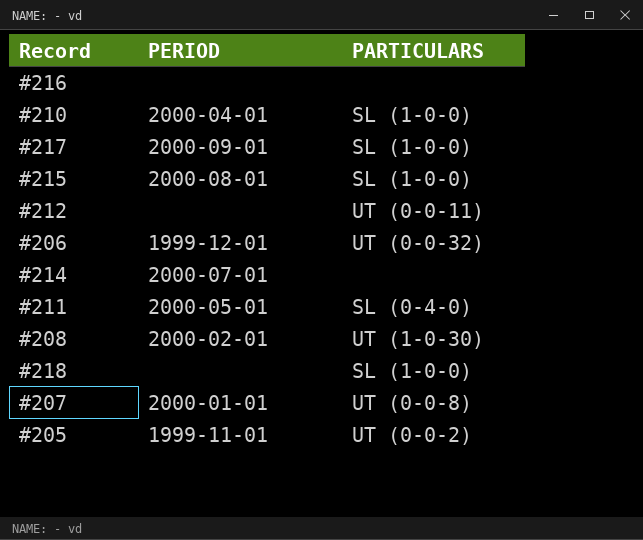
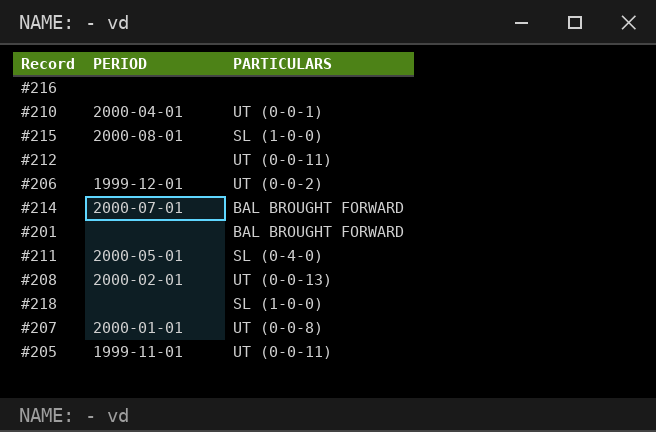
row #217: 2000-09-01 | SL (1-0-0) -> none
#210 | PARTICULARS: SL (1-0-0) -> UT (0-0-1)
#206 | PARTICULARS: UT (0-0-32) -> UT (0-0-2)
#214 | PARTICULARS: none -> BAL BROUGHT FORWARD
row #201: none -> none | BAL BROUGHT FORWARD
#208 | PARTICULARS: UT (1-0-30) -> UT (0-0-13)
#205 | PARTICULARS: UT (0-0-2) -> UT (0-0-11)

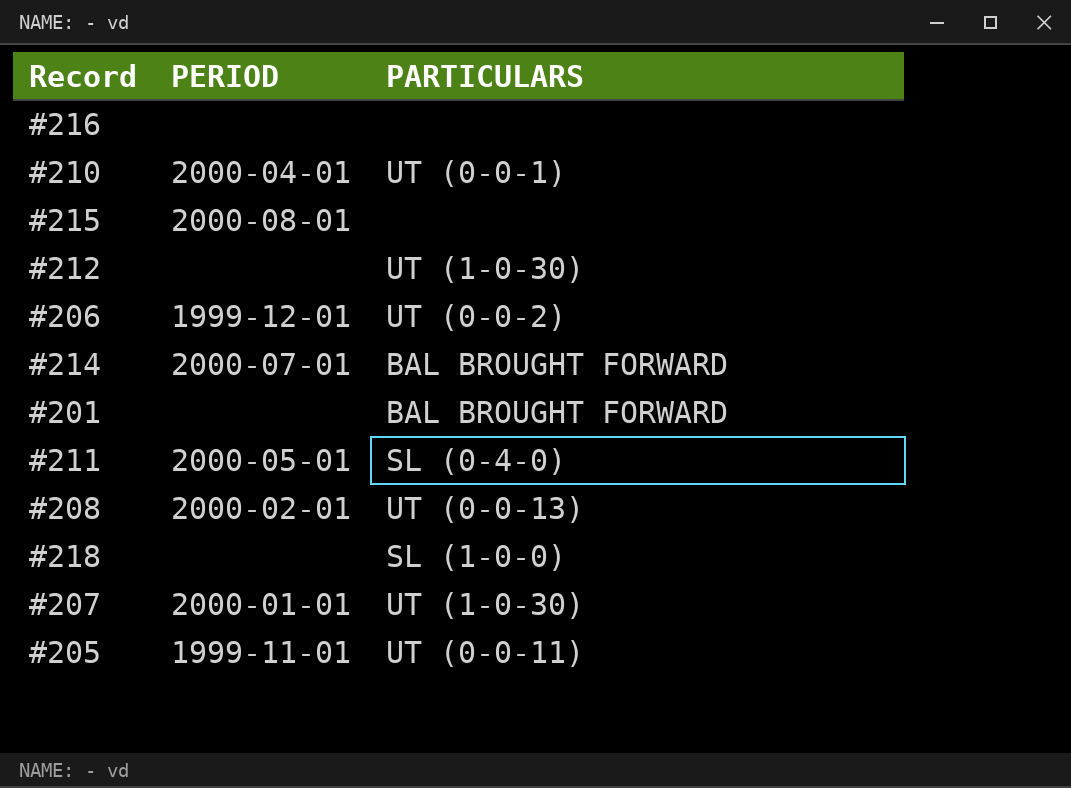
#215 | PARTICULARS: SL (1-0-0) -> none
#212 | PARTICULARS: UT (0-0-11) -> UT (1-0-30)
#207 | PARTICULARS: UT (0-0-8) -> UT (1-0-30)

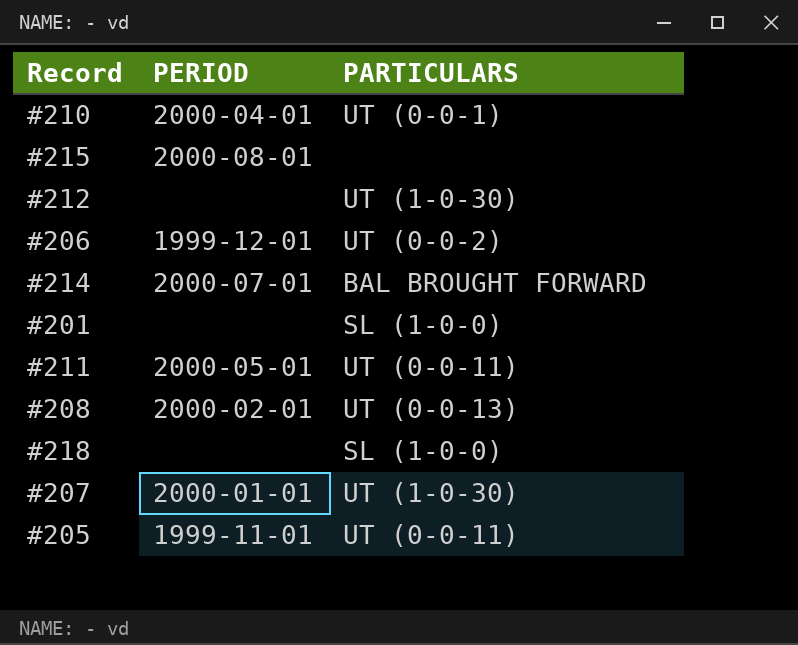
row #216: none | none -> none
#201 | PARTICULARS: BAL BROUGHT FORWARD -> SL (1-0-0)
#211 | PARTICULARS: SL (0-4-0) -> UT (0-0-11)

